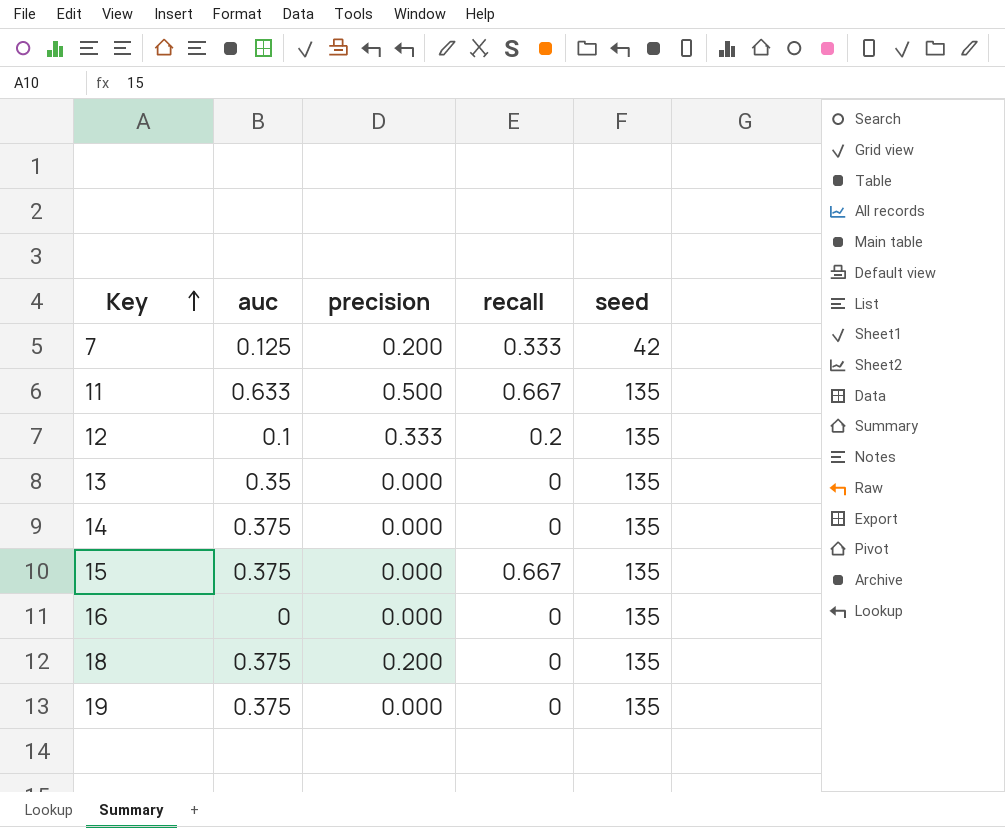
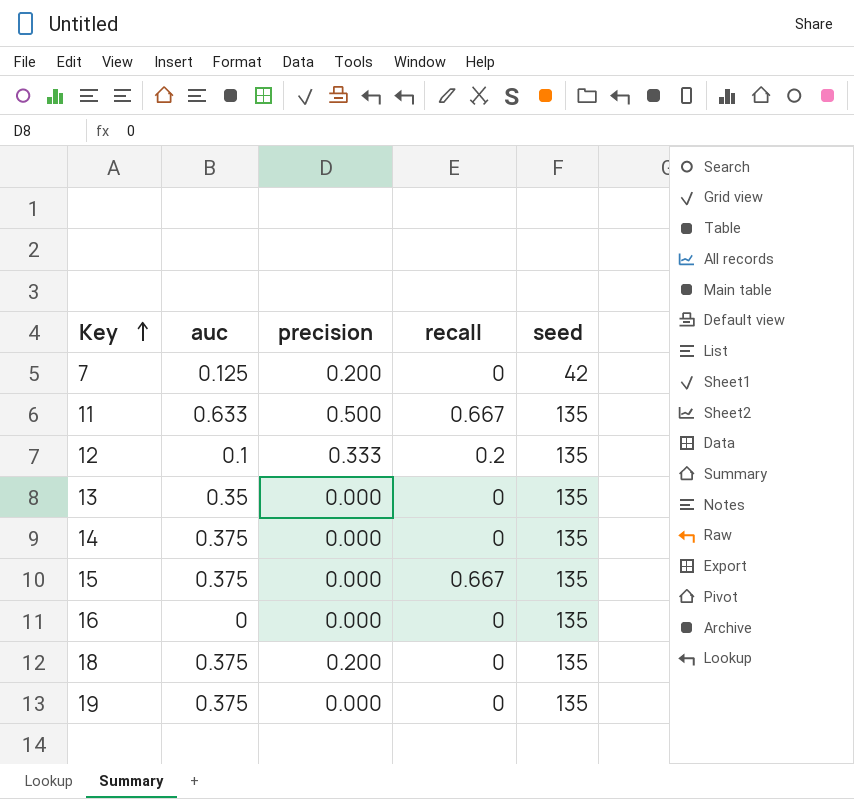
7 | recall: 0.333 -> 0

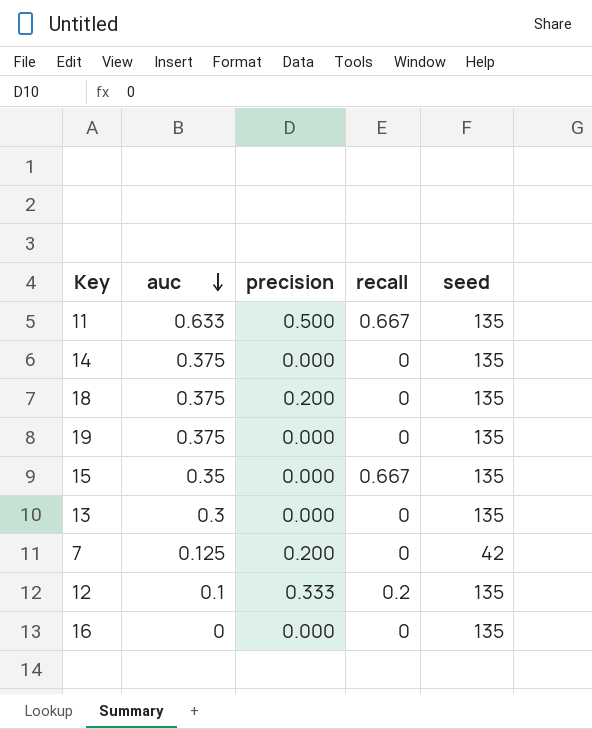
row order: Key ascending -> auc descending
15 | auc: 0.375 -> 0.35
13 | auc: 0.35 -> 0.3

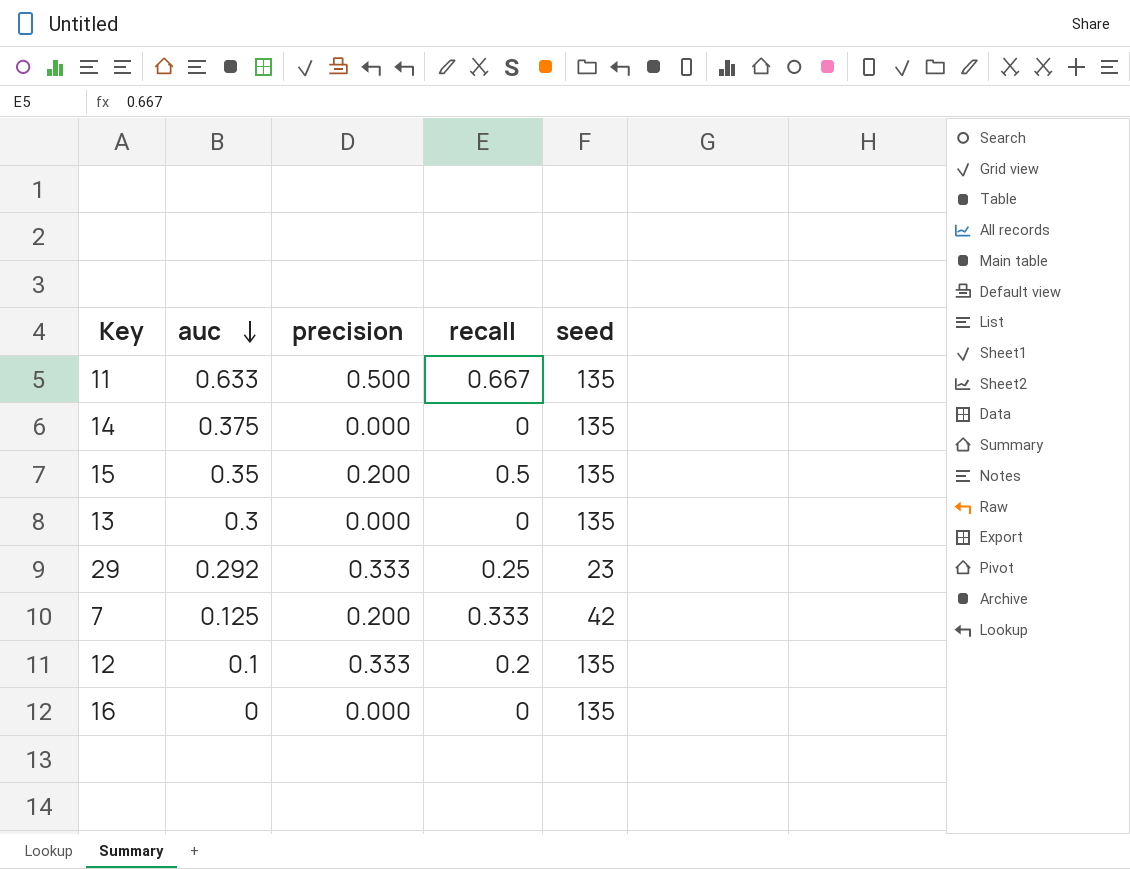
row 18: 0.375 | 0.200 | 0 | 135 -> none
row 19: 0.375 | 0.000 | 0 | 135 -> none
15 | precision: 0.000 -> 0.200
15 | recall: 0.667 -> 0.5
row 29: none -> 0.292 | 0.333 | 0.25 | 23
7 | recall: 0 -> 0.333

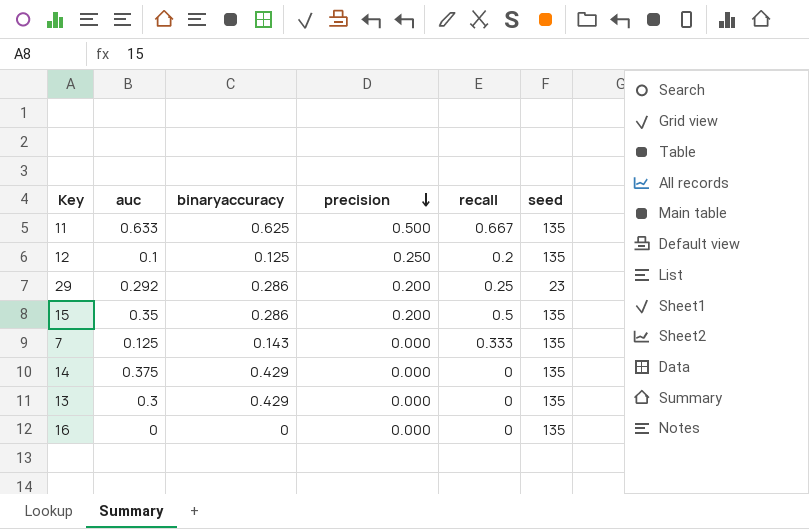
row order: auc descending -> precision descending
column binaryaccuracy | position: none -> 3
12 | precision: 0.333 -> 0.250
29 | precision: 0.333 -> 0.200
7 | precision: 0.200 -> 0.000
7 | seed: 42 -> 135

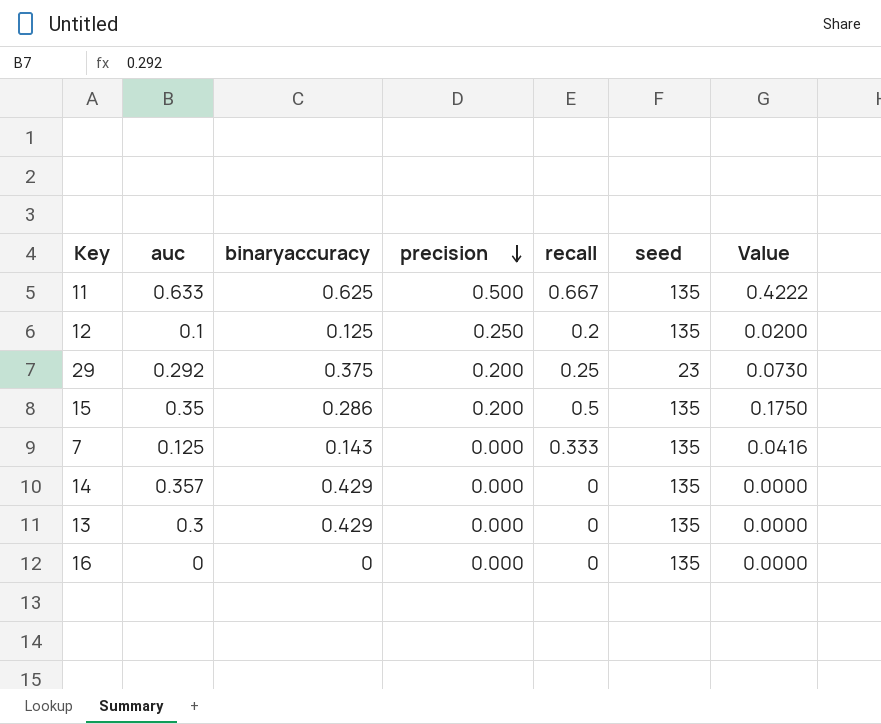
column Value | formula: none -> [auc] * [recall]
29 | binaryaccuracy: 0.286 -> 0.375
14 | auc: 0.375 -> 0.357

